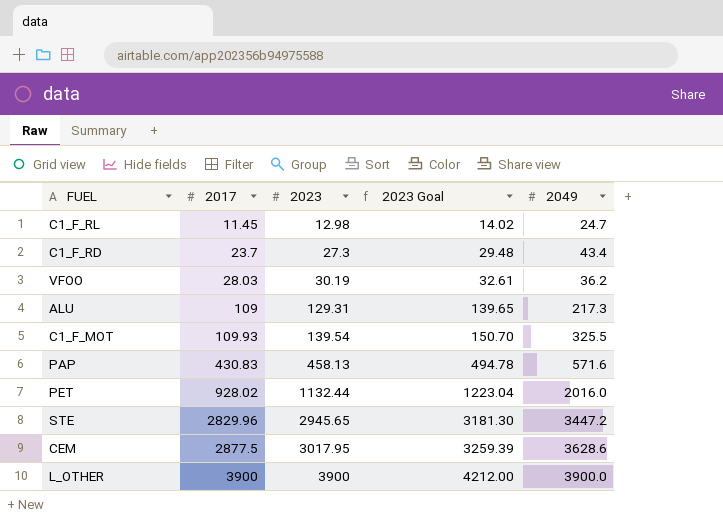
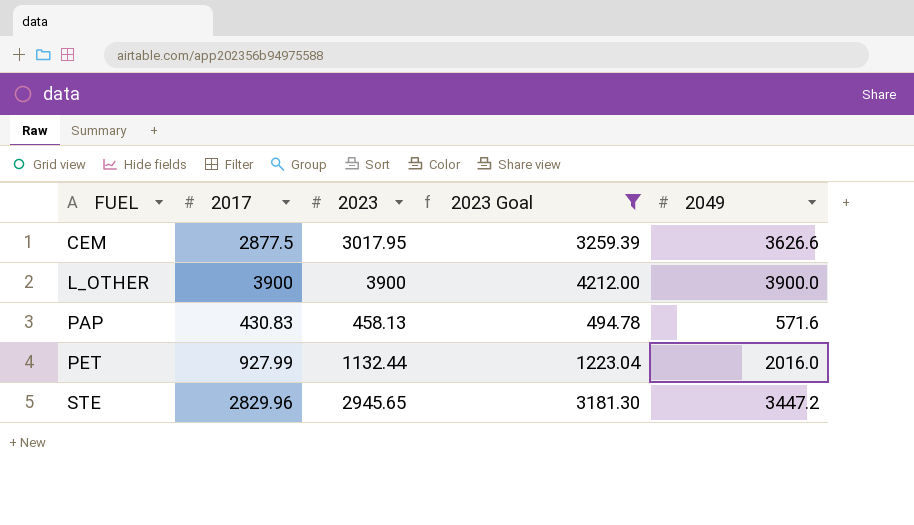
filter: none -> 2023 Goal >= 494.78
row order: 2017 ascending -> FUEL ascending
CEM | 2049: 3628.6 -> 3626.6
PET | 2017: 928.02 -> 927.99

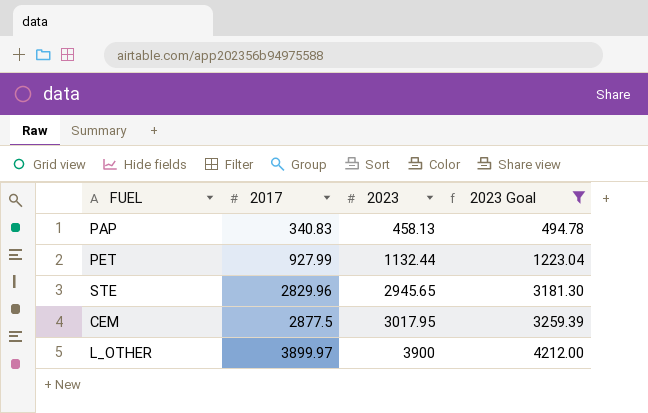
row order: FUEL ascending -> 2017 ascending
column 2049 | position: 5 -> none
PAP | 2017: 430.83 -> 340.83
L_OTHER | 2017: 3900 -> 3899.97

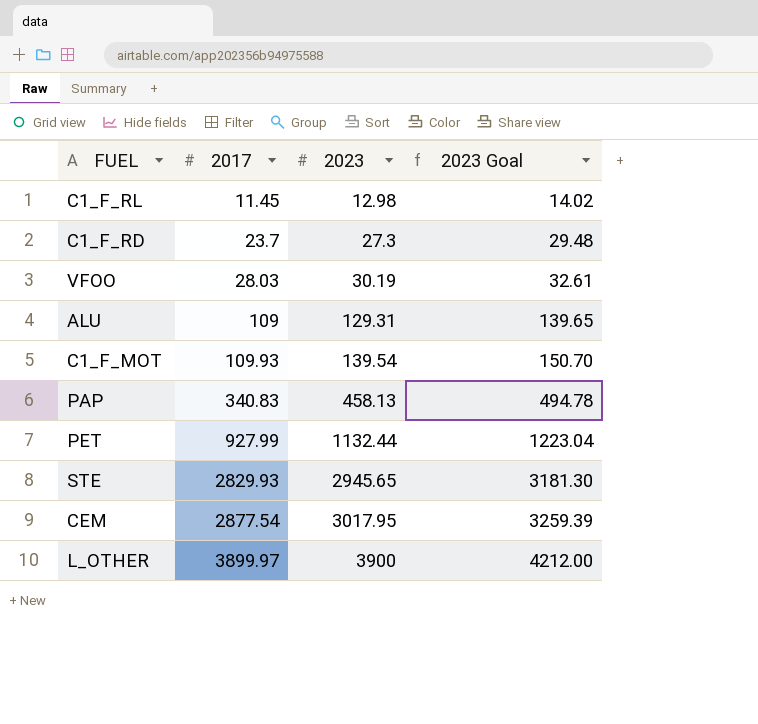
filter: 2023 Goal >= 494.78 -> none
STE | 2017: 2829.96 -> 2829.93
CEM | 2017: 2877.5 -> 2877.54

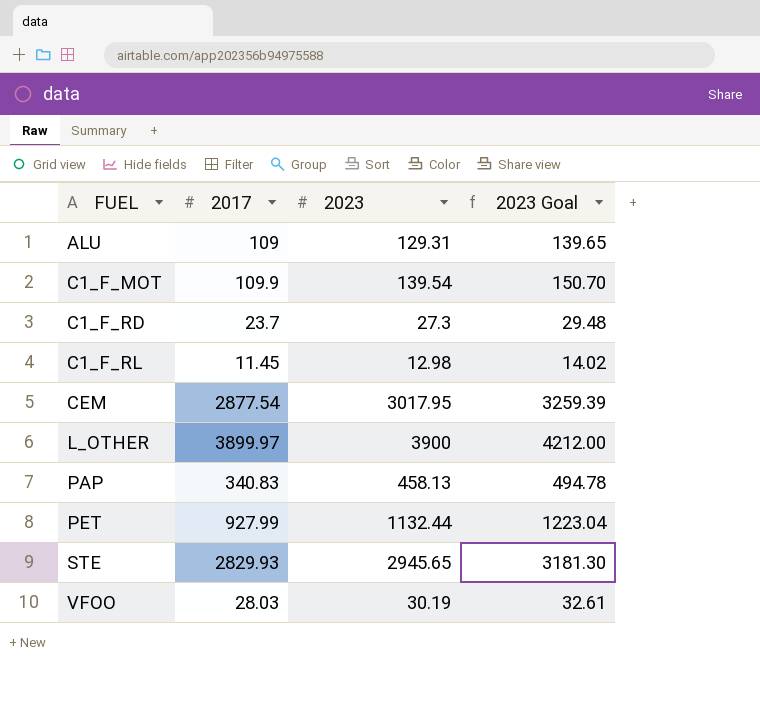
row order: 2017 ascending -> FUEL ascending
C1_F_MOT | 2017: 109.93 -> 109.9

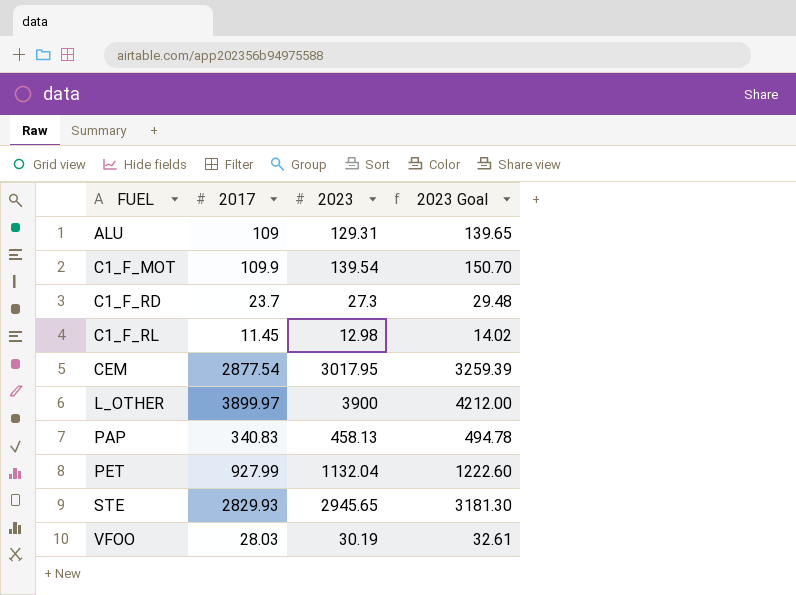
PET | 2023: 1132.44 -> 1132.04
PET | 2023 Goal: 1223.04 -> 1222.60

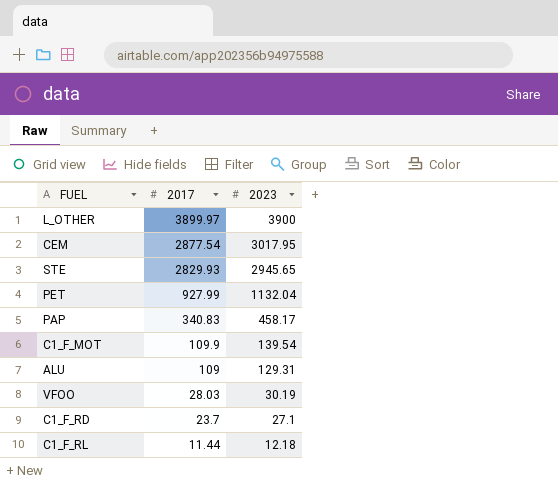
row order: FUEL ascending -> 2017 descending
column 2023 Goal | formula: [2023] * 1.08 -> none
PAP | 2023: 458.13 -> 458.17
C1_F_RD | 2023: 27.3 -> 27.1
C1_F_RL | 2017: 11.45 -> 11.44
C1_F_RL | 2023: 12.98 -> 12.18

